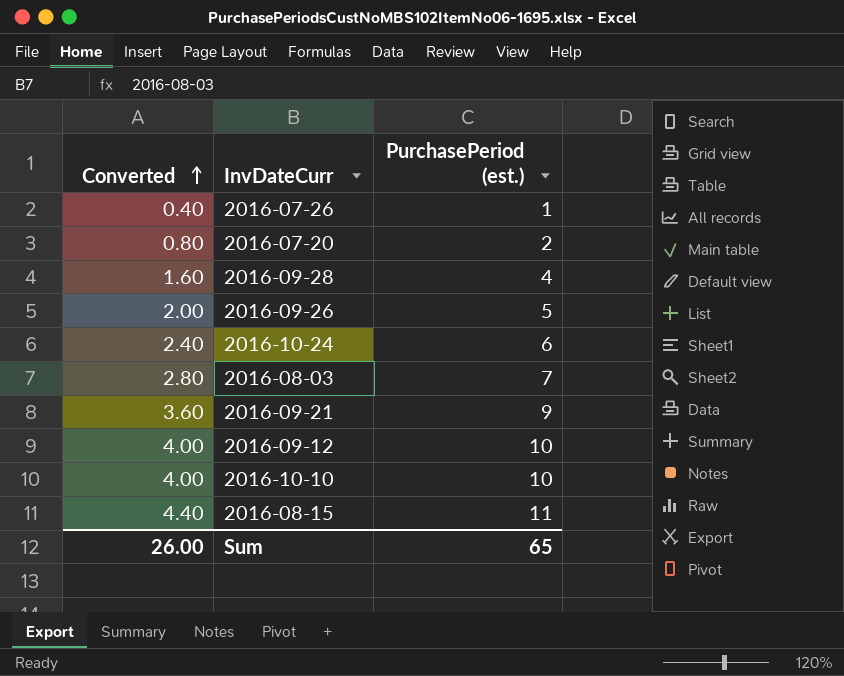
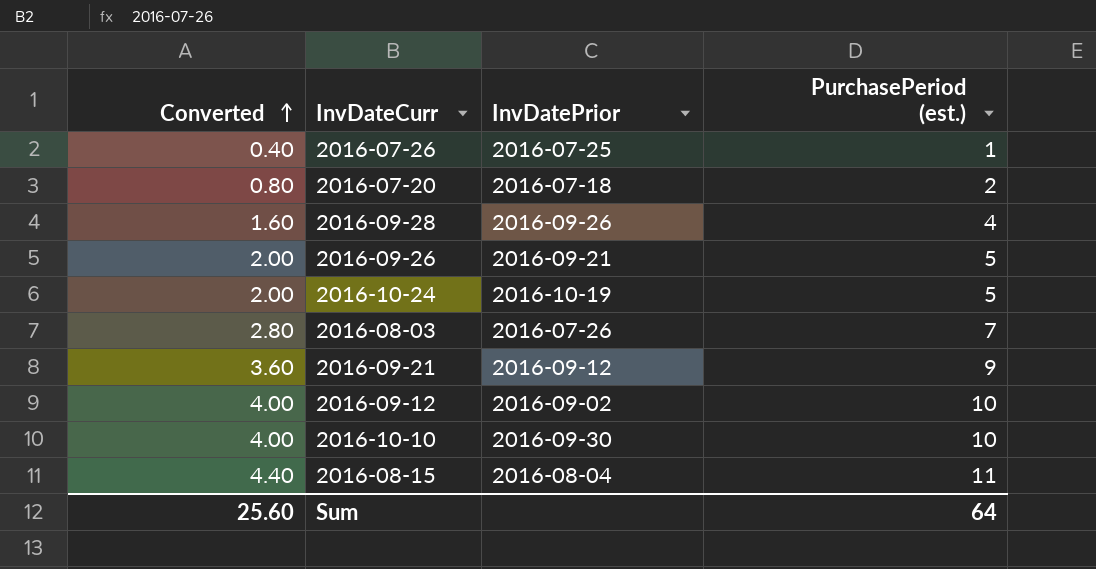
column InvDatePrior | position: none -> 3
2016-10-24 | Converted: 2.40 -> 2.00
2016-10-24 | PurchasePeriod (est.): 6 -> 5
Sum | Converted: 26.00 -> 25.60
Sum | PurchasePeriod (est.): 65 -> 64

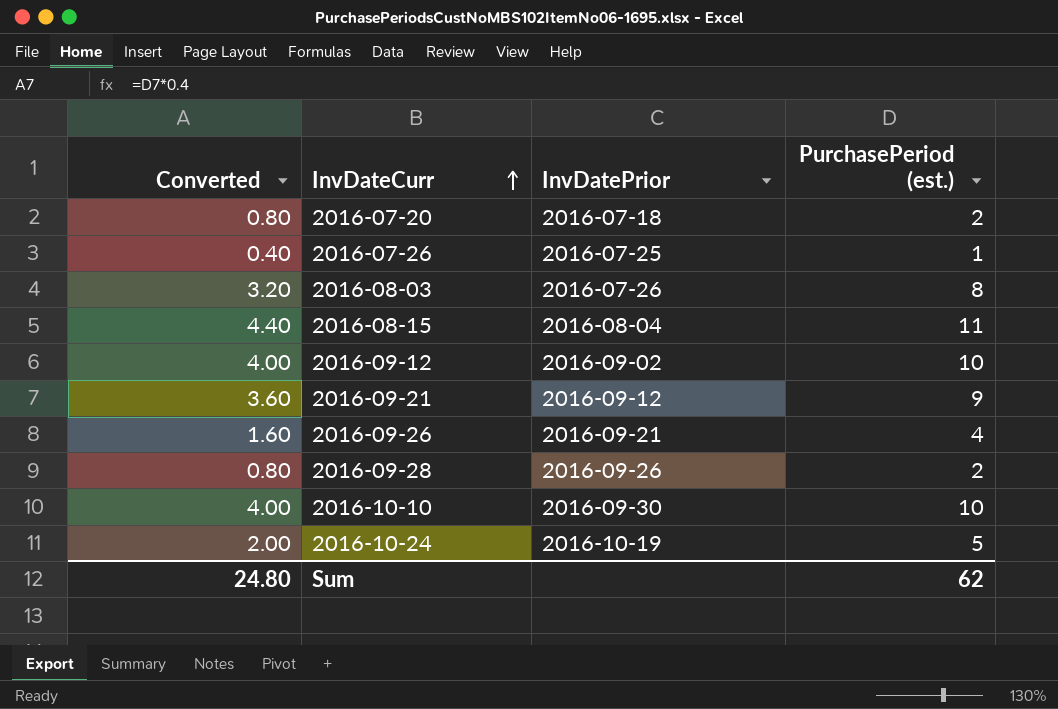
row order: Converted ascending -> InvDateCurr ascending
2016-08-03 | Converted: 2.80 -> 3.20
2016-08-03 | PurchasePeriod (est.): 7 -> 8
2016-09-26 | Converted: 2.00 -> 1.60
2016-09-26 | PurchasePeriod (est.): 5 -> 4
2016-09-28 | Converted: 1.60 -> 0.80
2016-09-28 | PurchasePeriod (est.): 4 -> 2
Sum | Converted: 25.60 -> 24.80
Sum | PurchasePeriod (est.): 64 -> 62

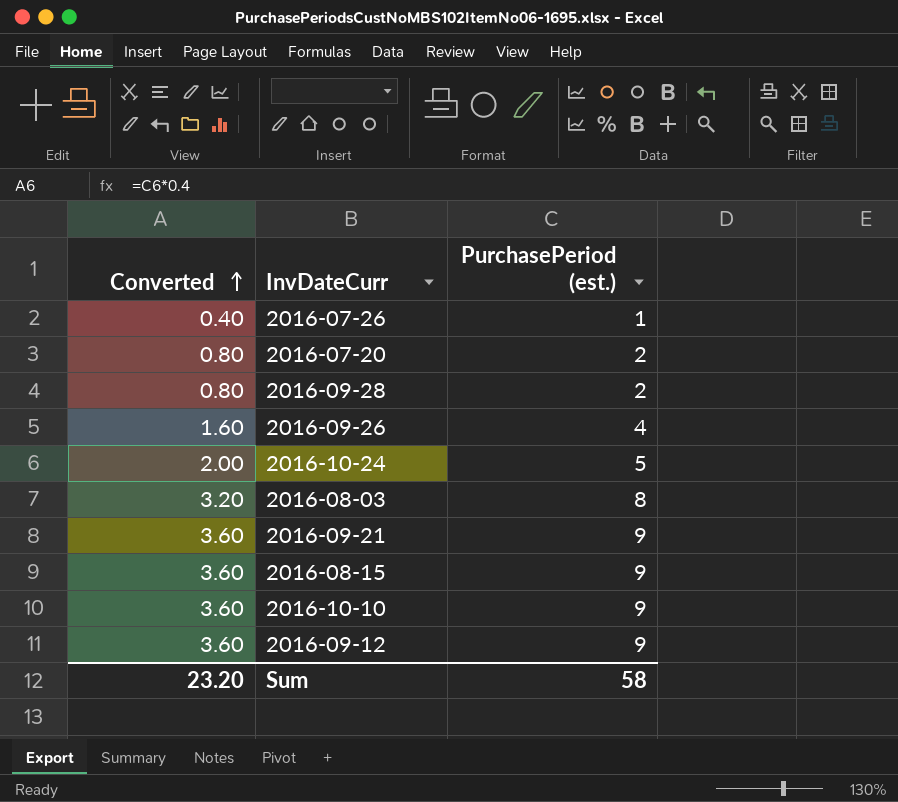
row order: InvDateCurr ascending -> Converted ascending
column InvDatePrior | position: 3 -> none
2016-08-15 | Converted: 4.40 -> 3.60
2016-08-15 | PurchasePeriod (est.): 11 -> 9
2016-10-10 | Converted: 4.00 -> 3.60
2016-10-10 | PurchasePeriod (est.): 10 -> 9
2016-09-12 | Converted: 4.00 -> 3.60
2016-09-12 | PurchasePeriod (est.): 10 -> 9
Sum | Converted: 24.80 -> 23.20
Sum | PurchasePeriod (est.): 62 -> 58

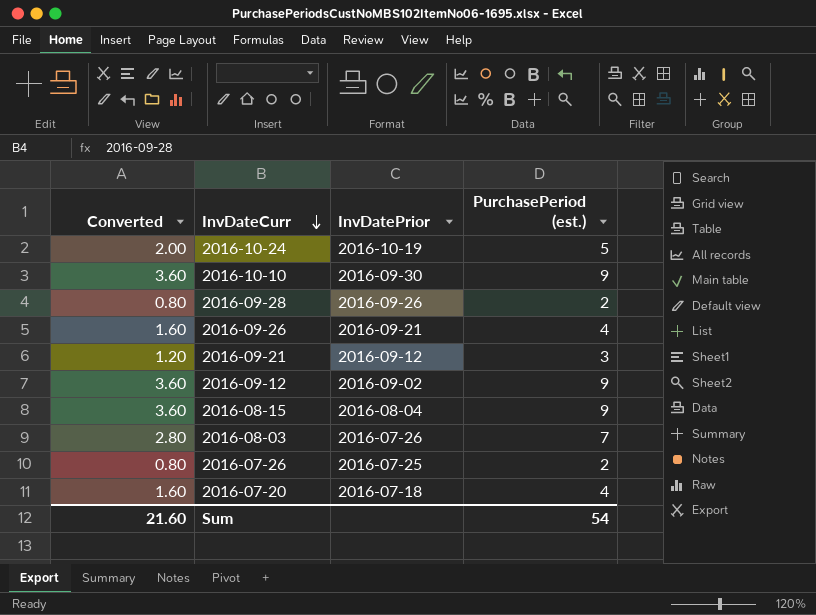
row order: Converted ascending -> InvDateCurr descending
column InvDatePrior | position: none -> 3
2016-09-21 | Converted: 3.60 -> 1.20
2016-09-21 | PurchasePeriod (est.): 9 -> 3
2016-08-03 | Converted: 3.20 -> 2.80
2016-08-03 | PurchasePeriod (est.): 8 -> 7
2016-07-26 | Converted: 0.40 -> 0.80
2016-07-26 | PurchasePeriod (est.): 1 -> 2
2016-07-20 | Converted: 0.80 -> 1.60
2016-07-20 | PurchasePeriod (est.): 2 -> 4
Sum | Converted: 23.20 -> 21.60
Sum | PurchasePeriod (est.): 58 -> 54

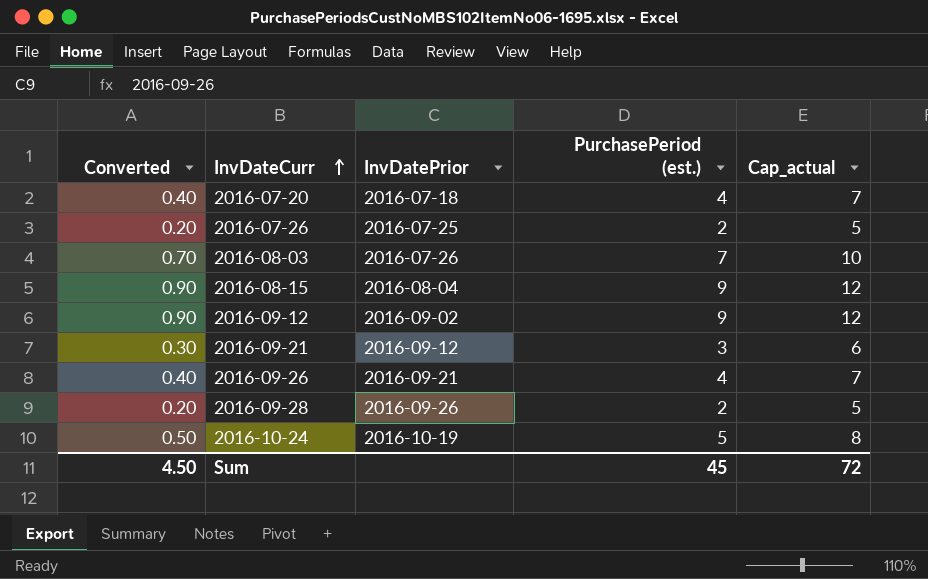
row order: InvDateCurr descending -> InvDateCurr ascending
column Converted | formula: [PurchasePeriod (est.)] * 0.4 -> [PurchasePeriod (est.)] * 0.1
column Cap_actual | formula: none -> [PurchasePeriod (est.)] + 3
row 2016-10-10: 3.60 | 2016-09-30 | 9 -> none
Sum | Converted: 21.60 -> 4.50
Sum | PurchasePeriod (est.): 54 -> 45

